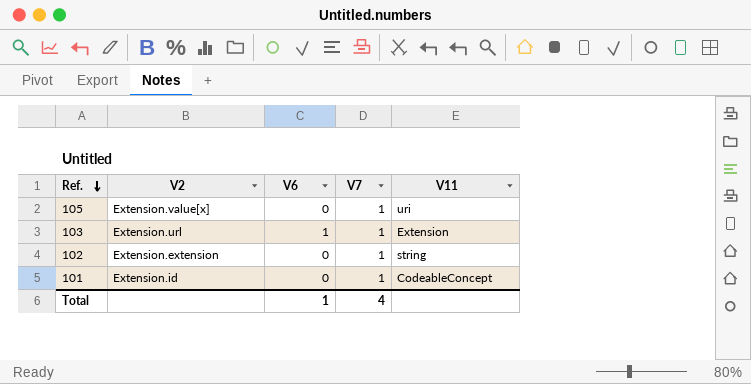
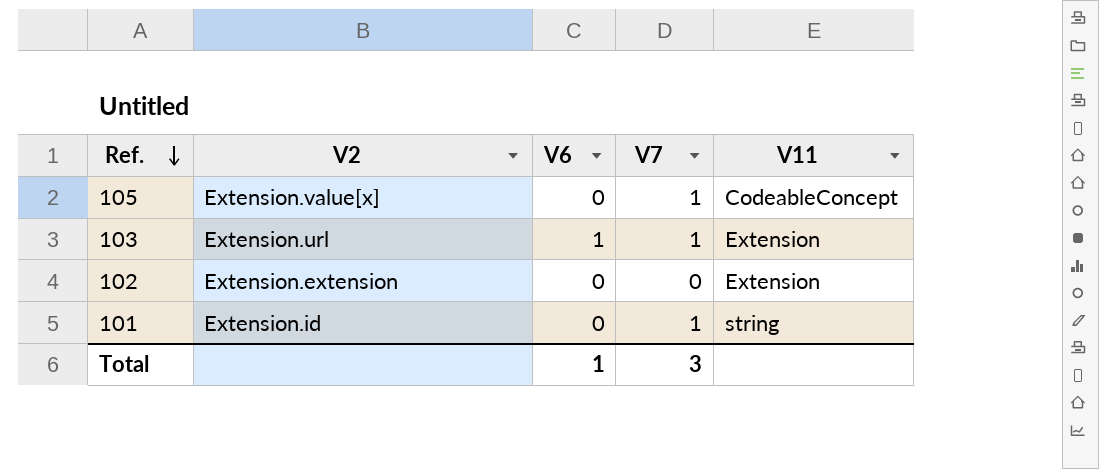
105 | V11: uri -> CodeableConcept
102 | V7: 1 -> 0
102 | V11: string -> Extension
101 | V11: CodeableConcept -> string
Total | V7: 4 -> 3

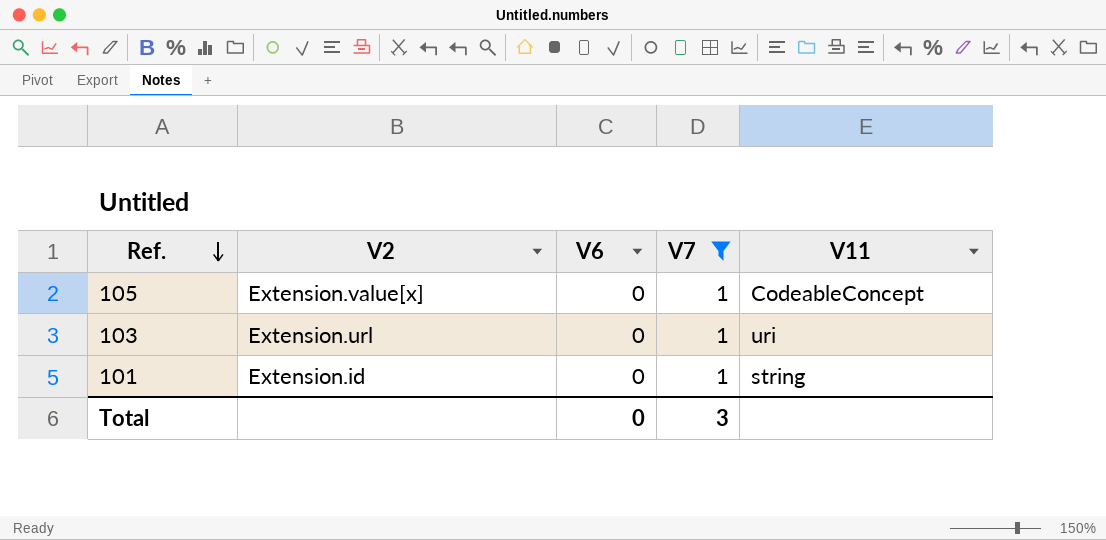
filter: none -> V7 = 1
103 | V6: 1 -> 0
103 | V11: Extension -> uri
Total | V6: 1 -> 0

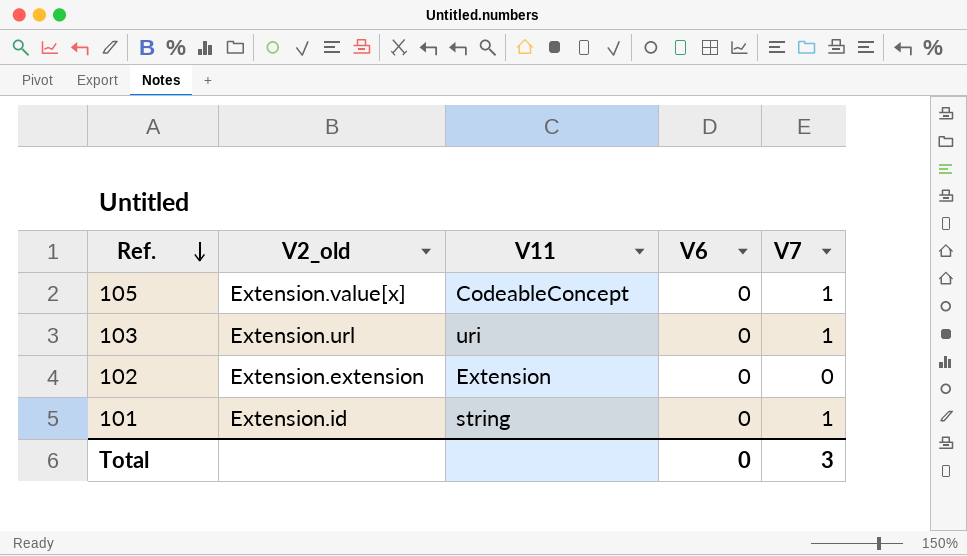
filter: V7 = 1 -> none
column name: V2 -> V2_old
column V11 | position: 5 -> 3

